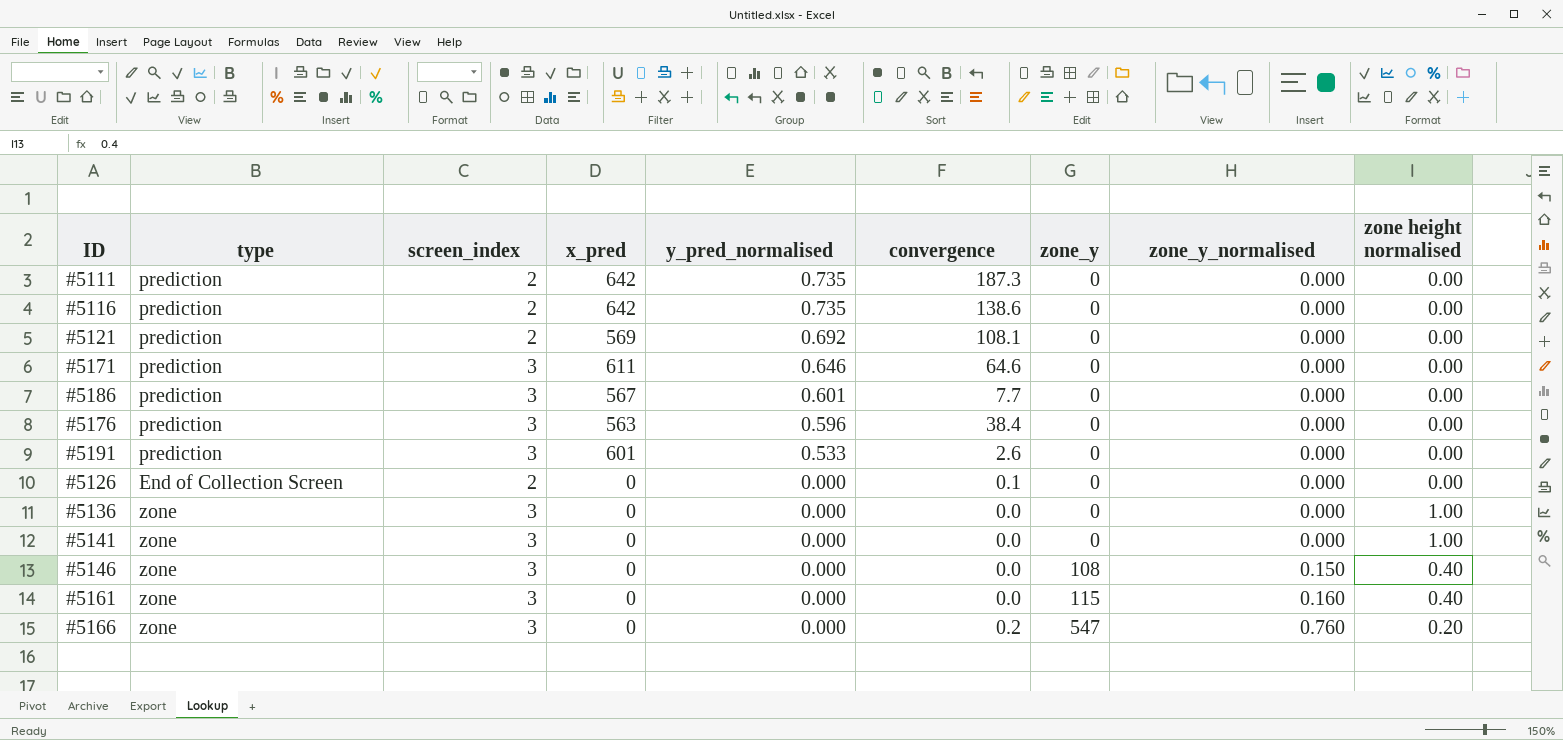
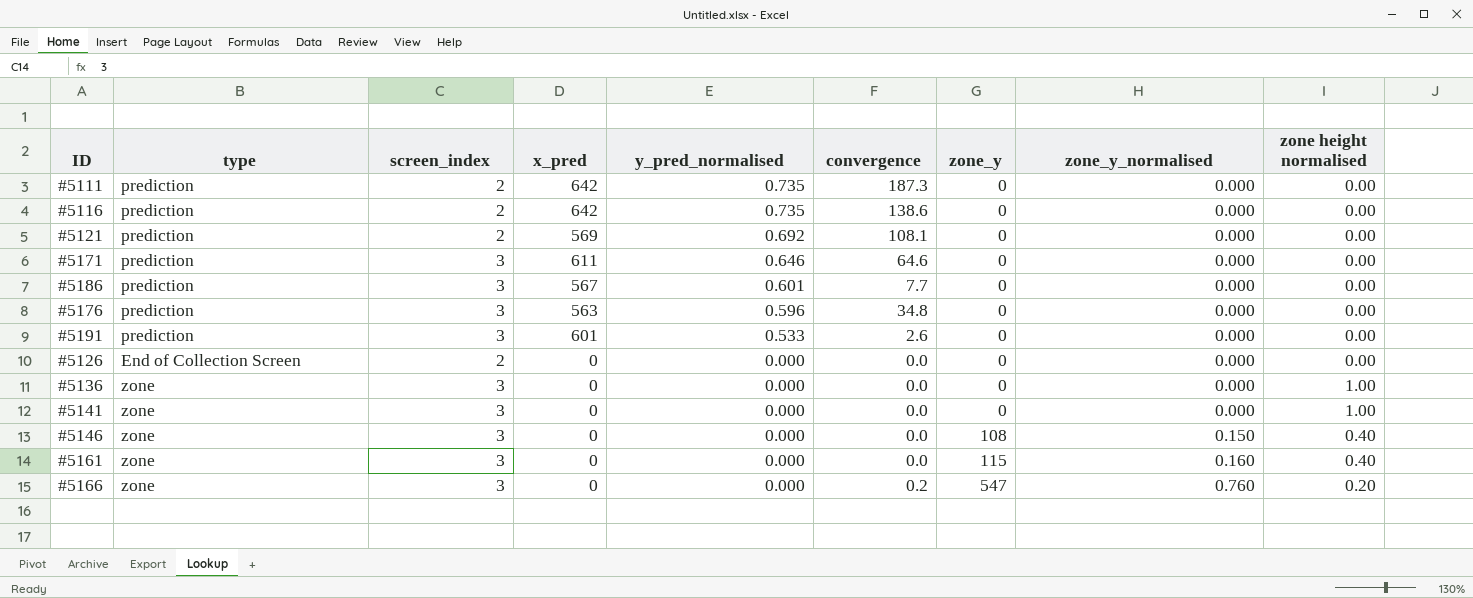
#5176 | convergence: 38.4 -> 34.8
#5126 | convergence: 0.1 -> 0.0

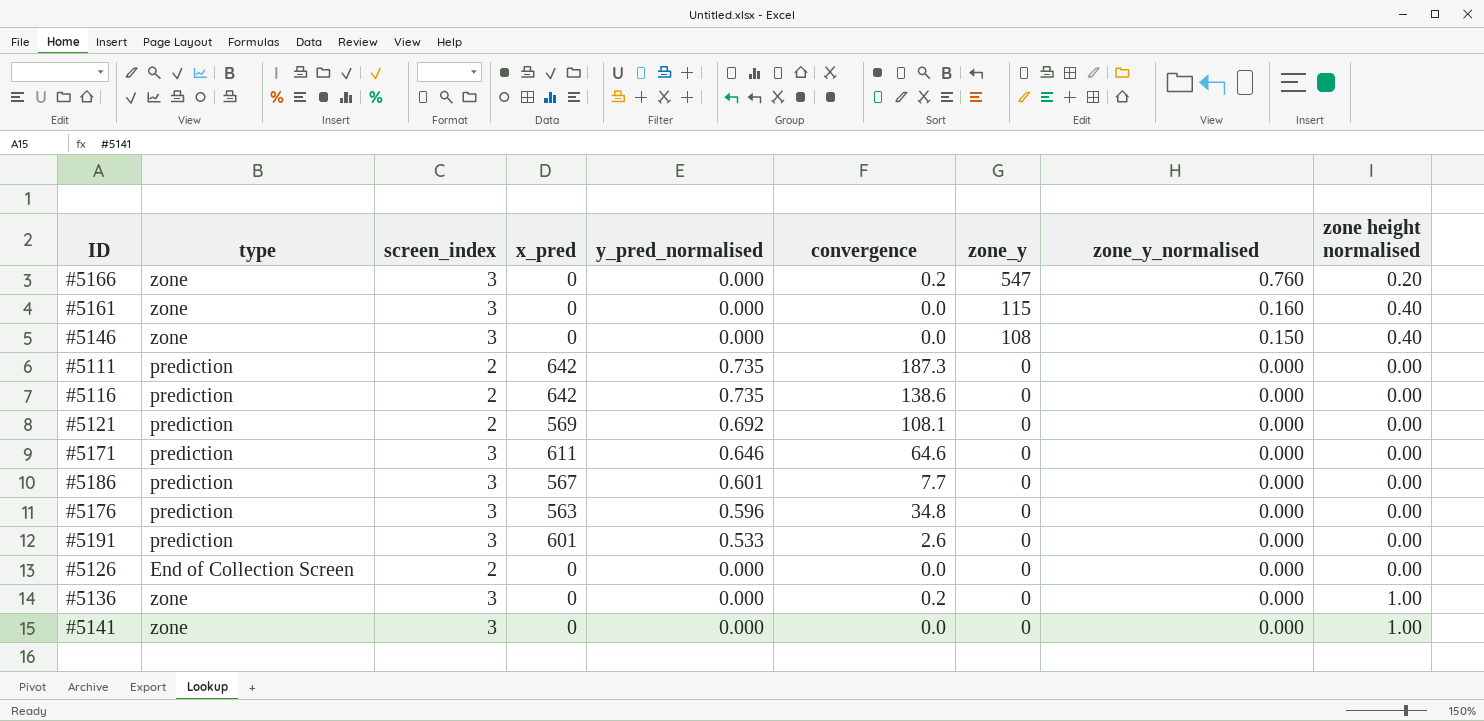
row order: y_pred_normalised descending -> zone_y descending
#5136 | convergence: 0.0 -> 0.2

